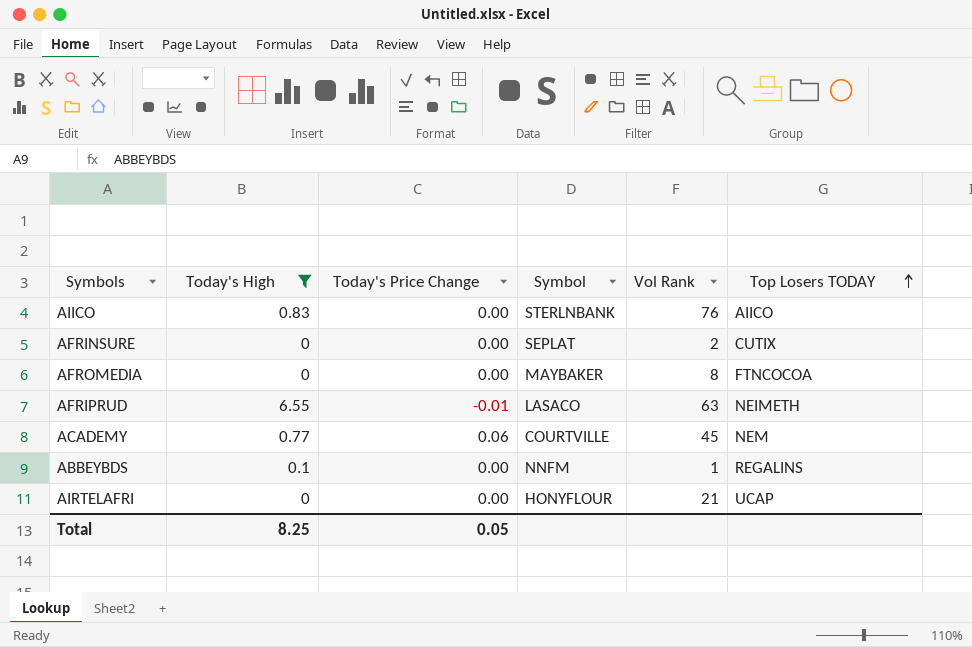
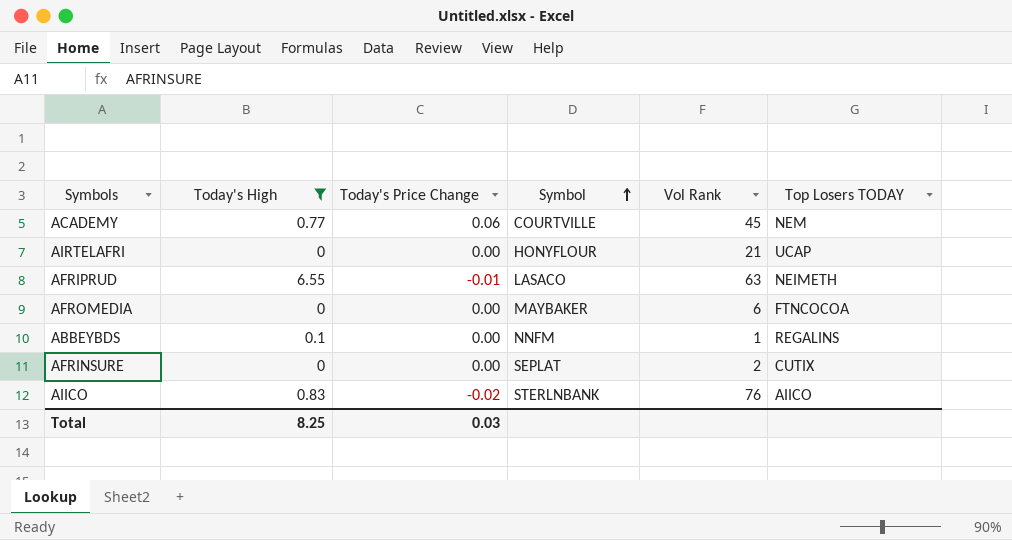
row order: Top Losers TODAY ascending -> Symbol ascending
AFROMEDIA | Vol Rank: 8 -> 6
AIICO | Today's Price Change: 0.00 -> -0.02
Total | Today's Price Change: 0.05 -> 0.03

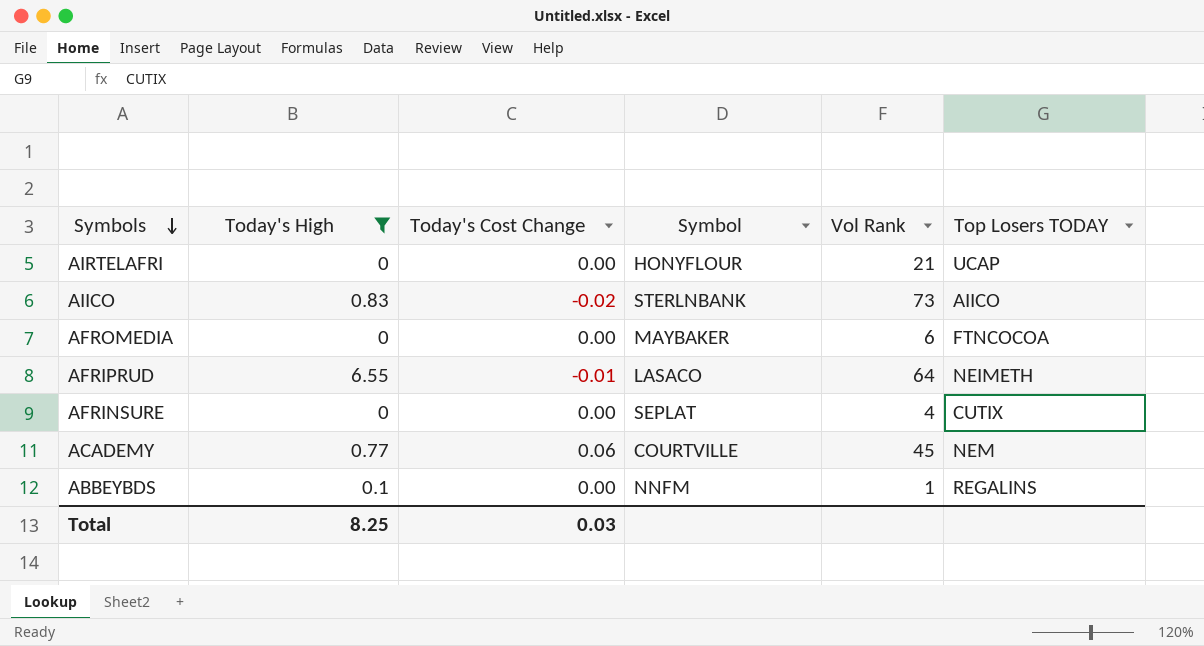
row order: Symbol ascending -> Symbols descending
column name: Today's Price Change -> Today's Cost Change
AIICO | Vol Rank: 76 -> 73
AFRIPRUD | Vol Rank: 63 -> 64
AFRINSURE | Vol Rank: 2 -> 4

